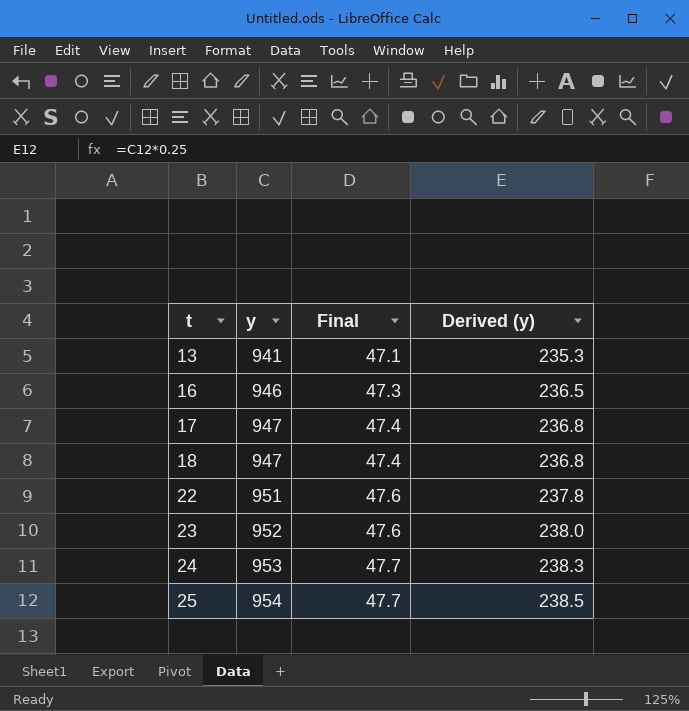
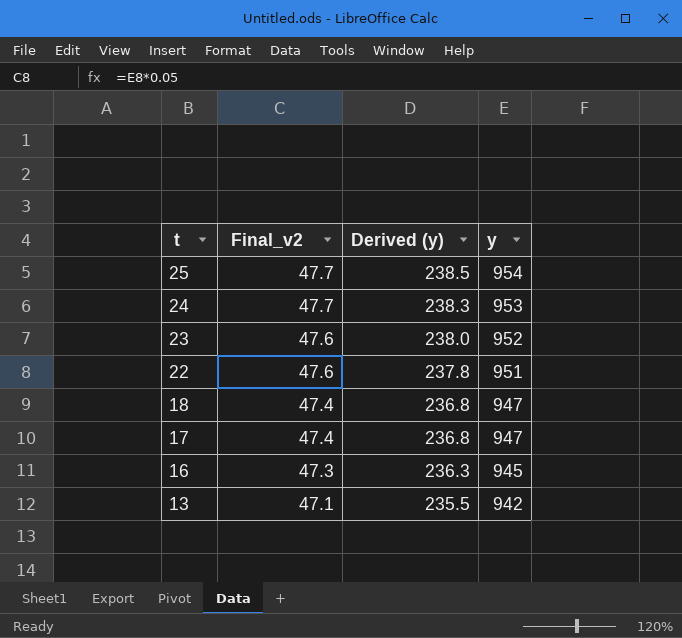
row order: t ascending -> t descending
column name: Final -> Final_v2
column y | position: 2 -> 4
16 | Derived (y): 236.5 -> 236.3
16 | y: 946 -> 945
13 | Derived (y): 235.3 -> 235.5
13 | y: 941 -> 942

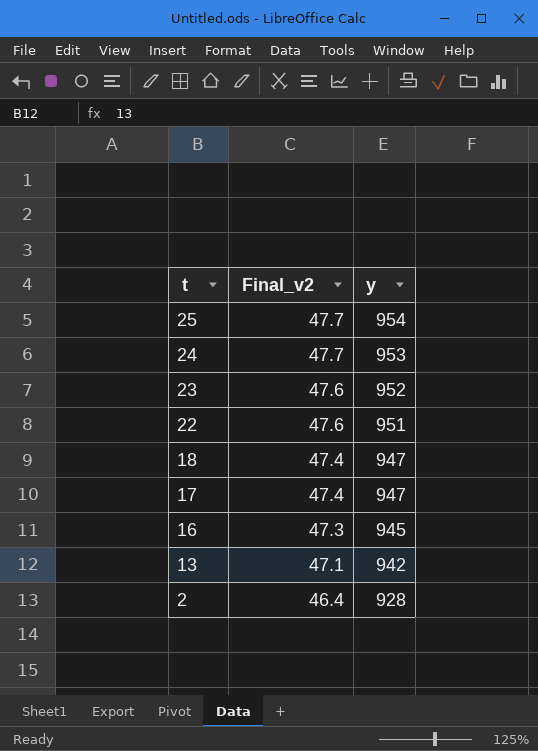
column Derived (y) | formula: [y] * 0.25 -> none
row 2: none -> 46.4 | 928

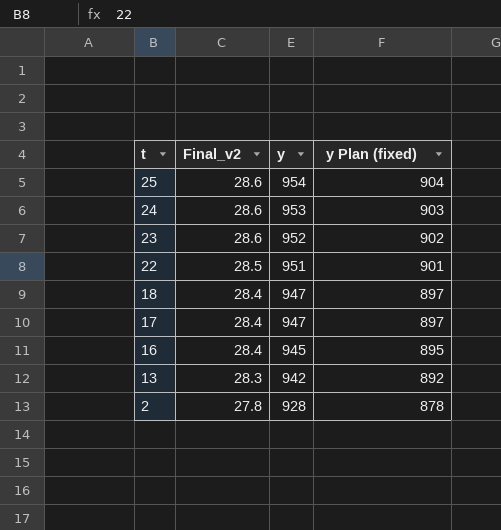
column Final_v2 | formula: [y] * 0.05 -> [y] * 0.03
column y Plan (fixed) | formula: none -> [y] - 50

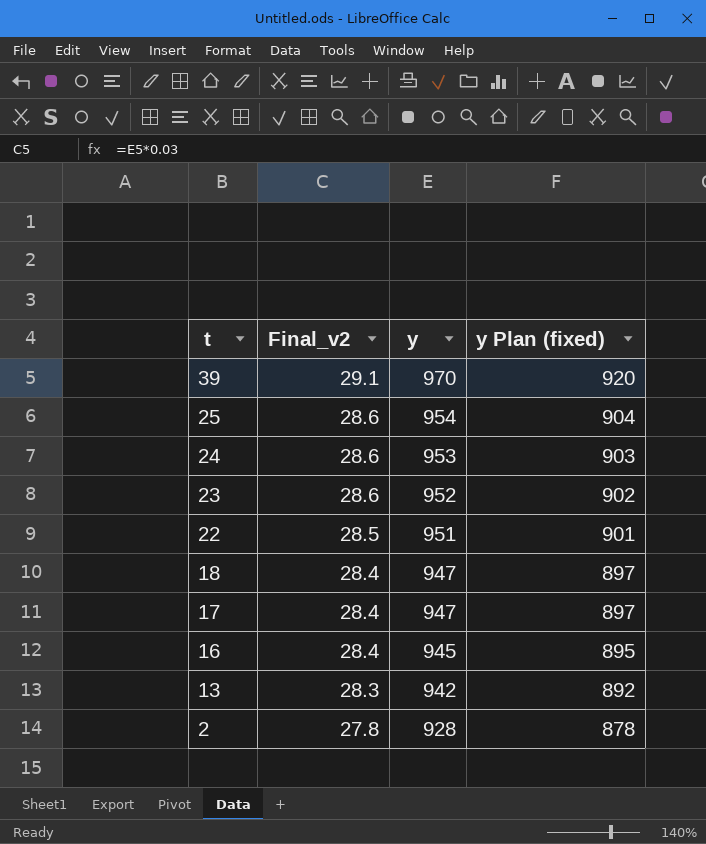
row 39: none -> 29.1 | 970 | 920

